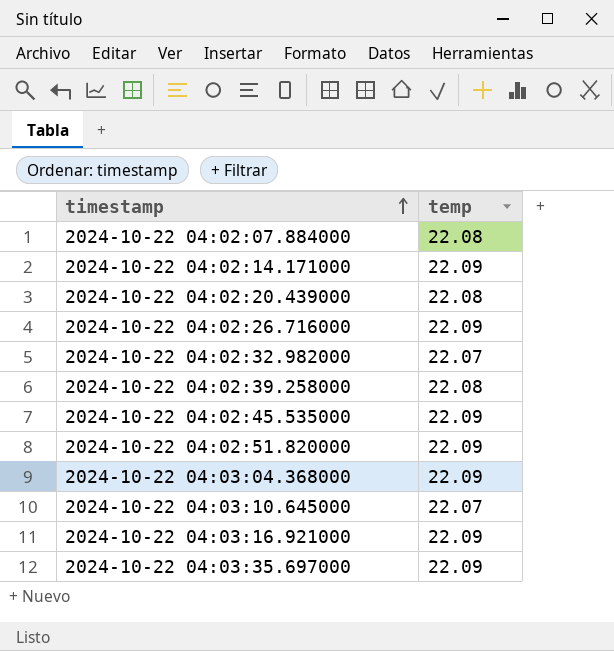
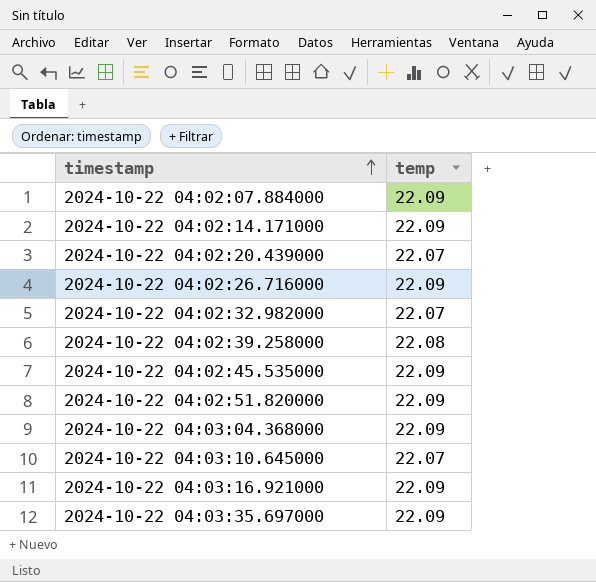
2024-10-22 04:02:07.884000 | temp: 22.08 -> 22.09
2024-10-22 04:02:20.439000 | temp: 22.08 -> 22.07

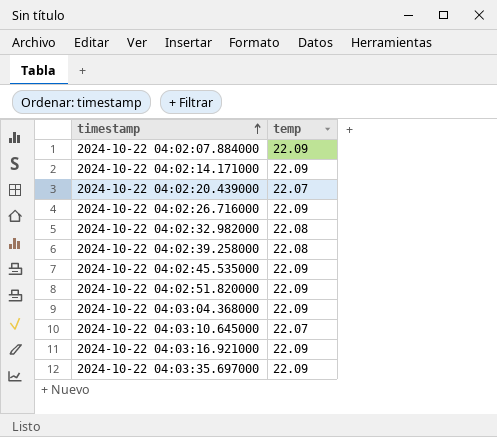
2024-10-22 04:02:32.982000 | temp: 22.07 -> 22.08

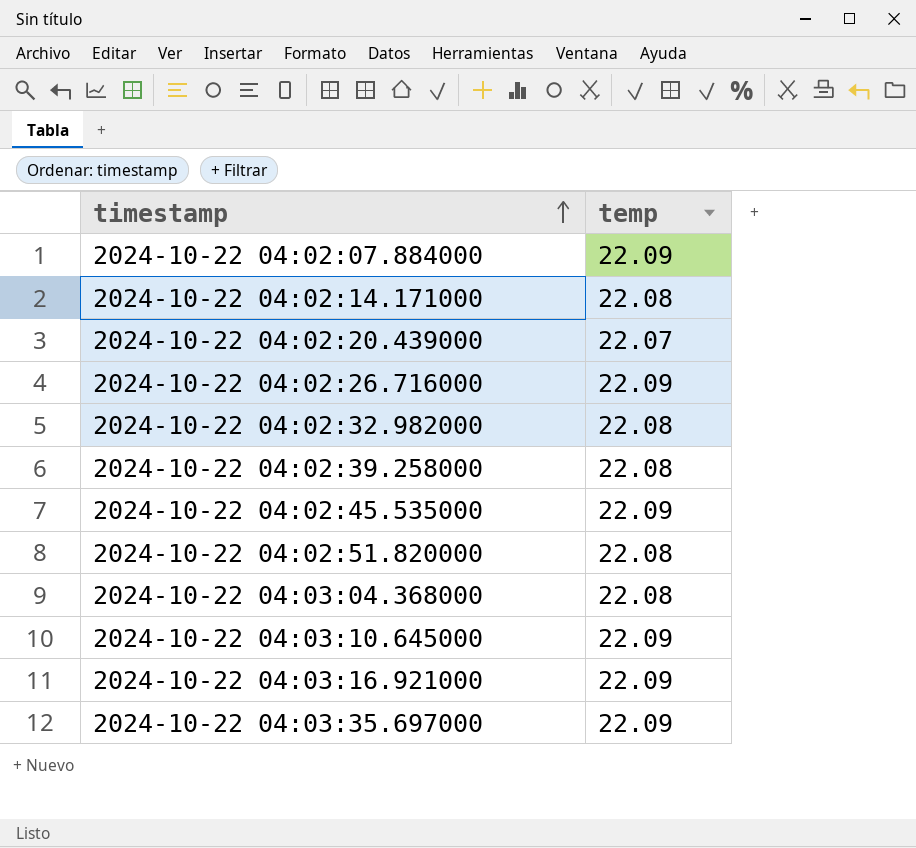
2024-10-22 04:02:14.171000 | temp: 22.09 -> 22.08
2024-10-22 04:02:51.820000 | temp: 22.09 -> 22.08
2024-10-22 04:03:04.368000 | temp: 22.09 -> 22.08
2024-10-22 04:03:10.645000 | temp: 22.07 -> 22.09

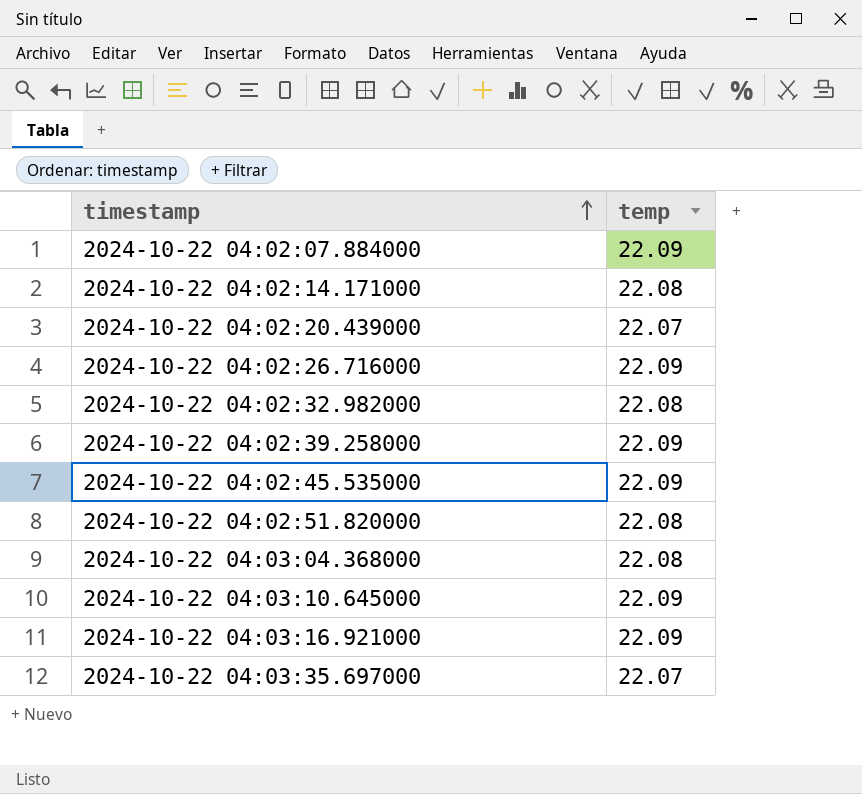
2024-10-22 04:02:39.258000 | temp: 22.08 -> 22.09
2024-10-22 04:03:35.697000 | temp: 22.09 -> 22.07

